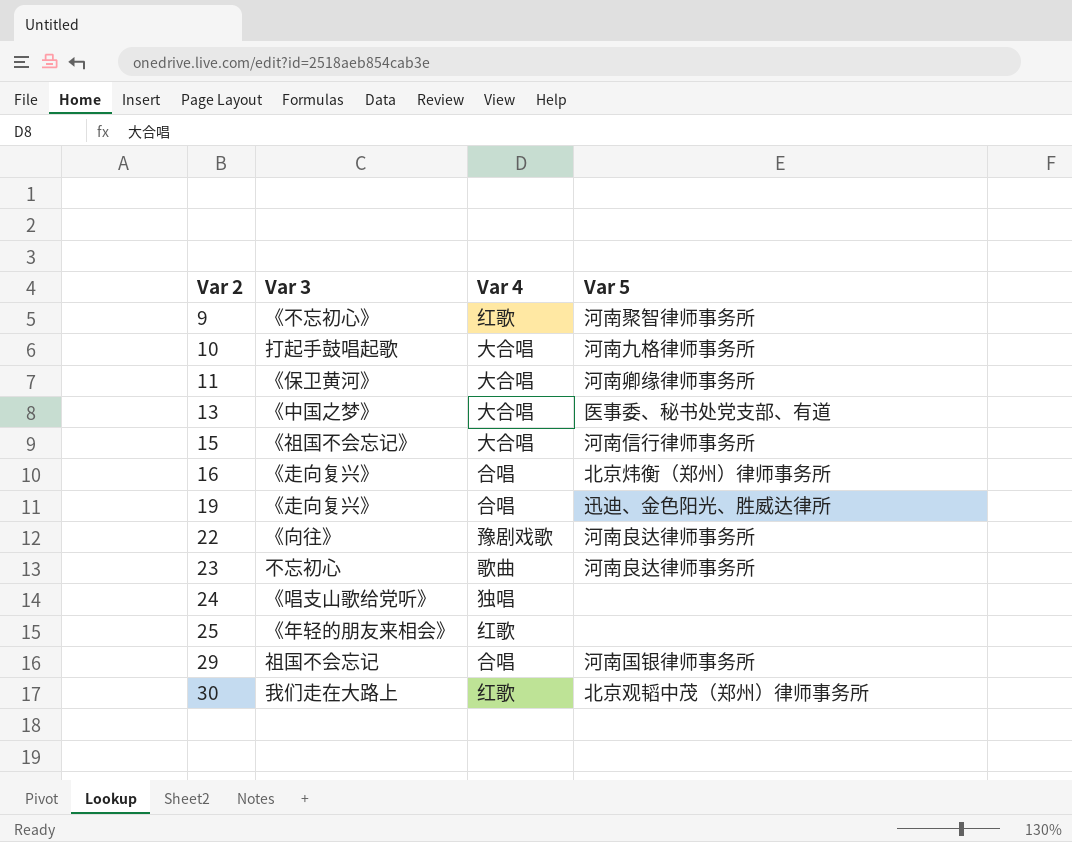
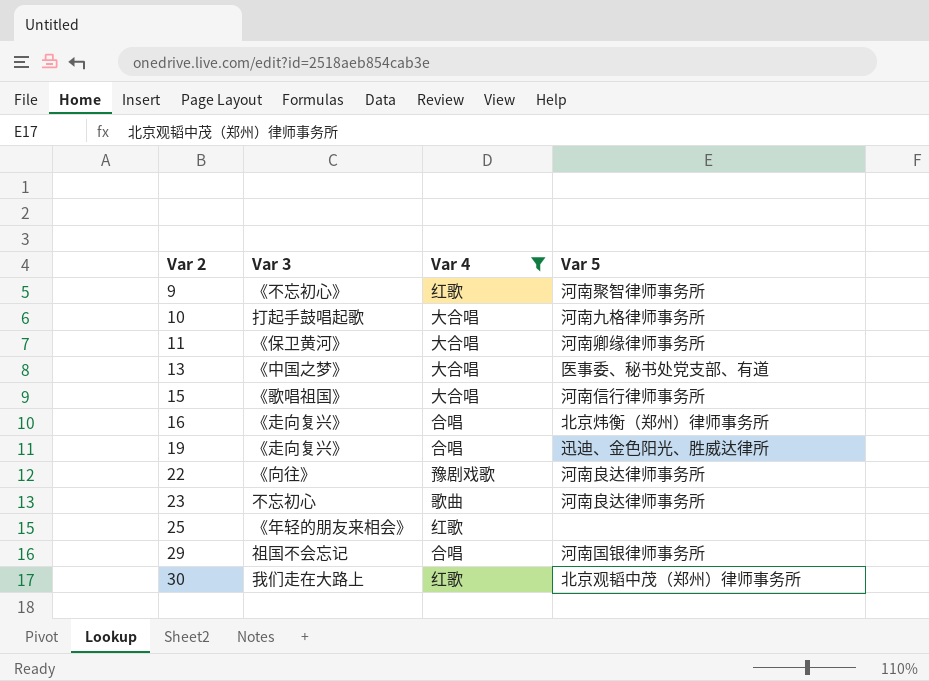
filter: none -> Var 4 != 独唱
15 | Var 3: 《祖国不会忘记》 -> 《歌唱祖国》

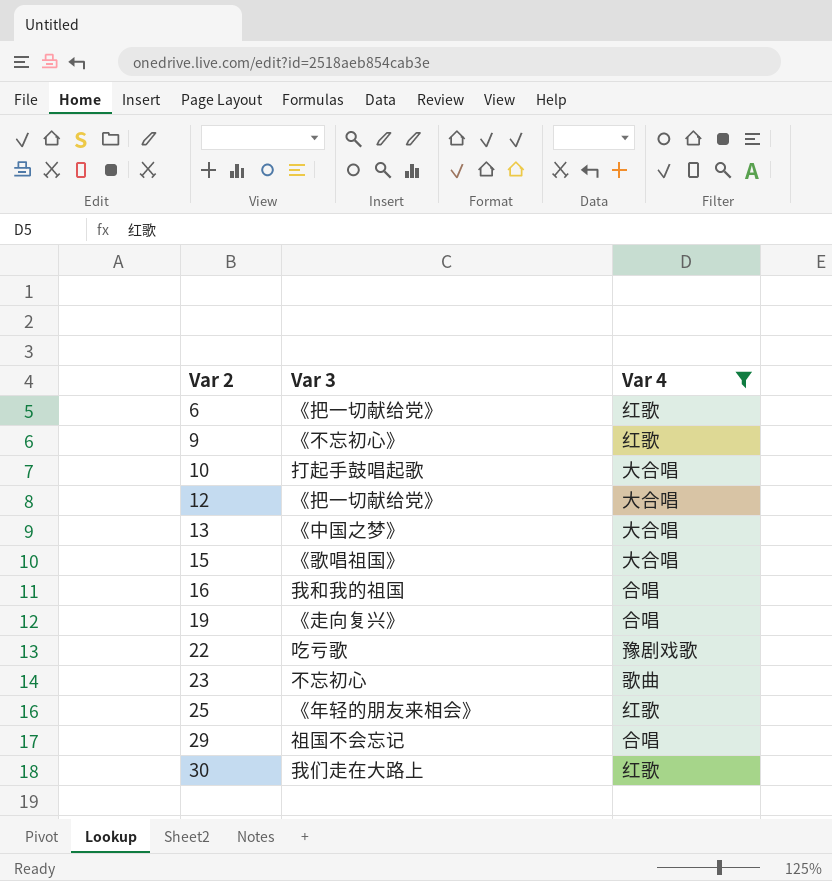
column Var 5 | position: 4 -> none
row 11: 《保卫黄河》 | 大合唱 | 河南卿缘律师事务所 -> none
row 6: none -> 《把一切献给党》 | 红歌
row 12: none -> 《把一切献给党》 | 大合唱
16 | Var 3: 《走向复兴》 -> 我和我的祖国
22 | Var 3: 《向往》 -> 吃亏歌

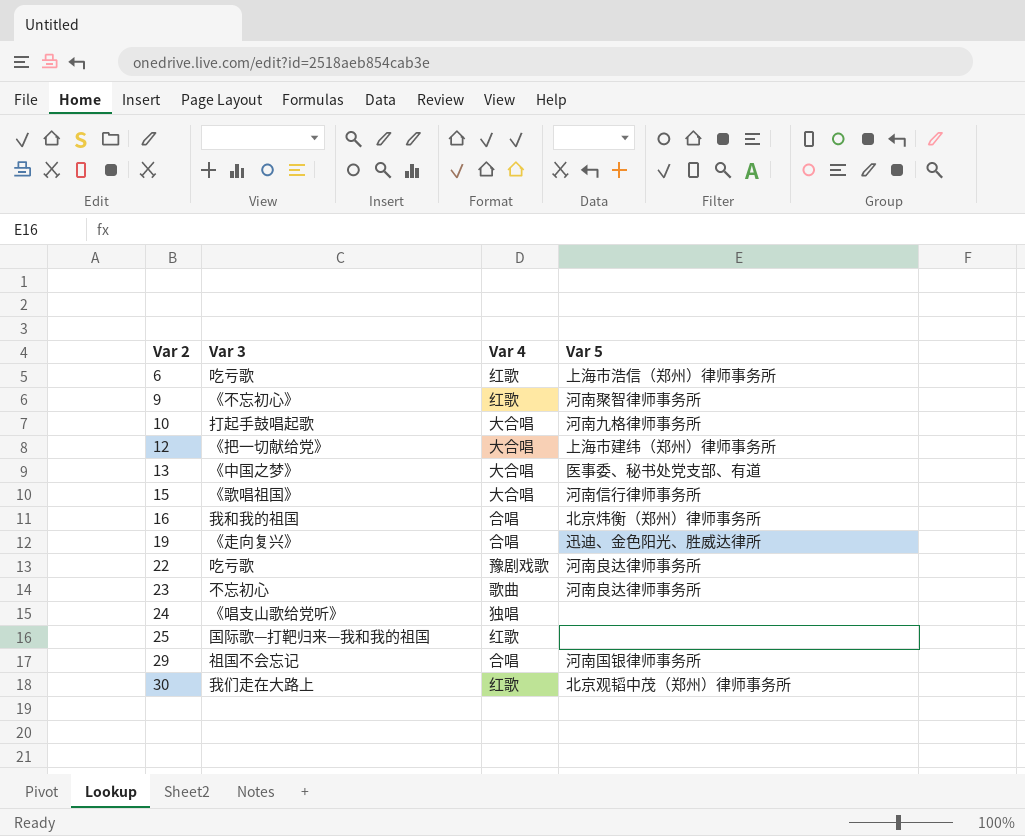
filter: Var 4 != 独唱 -> none
column Var 5 | position: none -> 4
6 | Var 3: 《把一切献给党》 -> 吃亏歌
25 | Var 3: 《年轻的朋友来相会》 -> 国际歌—打靶归来—我和我的祖国

